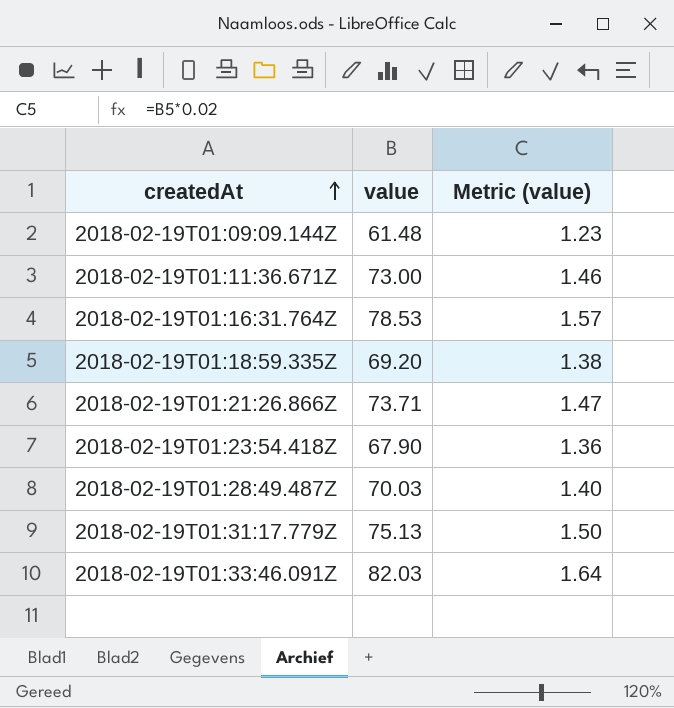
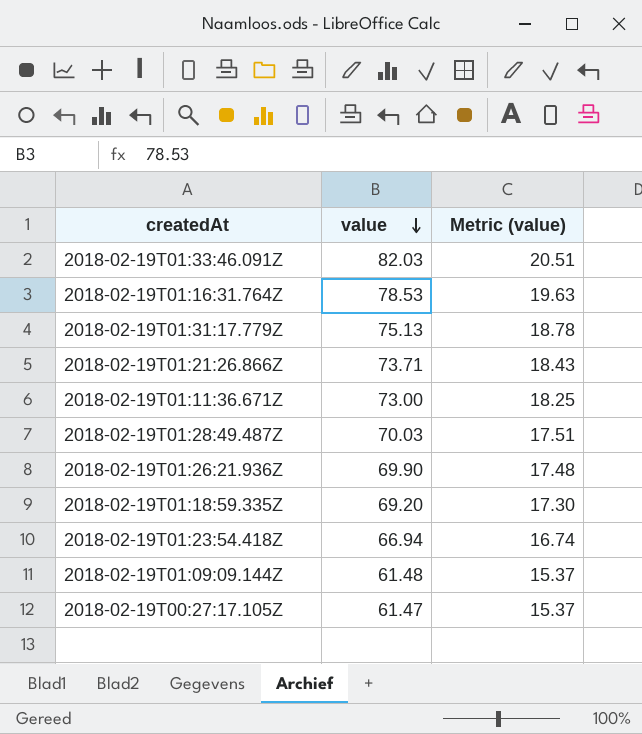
row order: createdAt ascending -> value descending
column Metric (value) | formula: [value] * 0.02 -> [value] * 0.25
row 2018-02-19T01:26:21.936Z: none -> 69.90 | 17.48
2018-02-19T01:23:54.418Z | value: 67.90 -> 66.94
row 2018-02-19T00:27:17.105Z: none -> 61.47 | 15.37

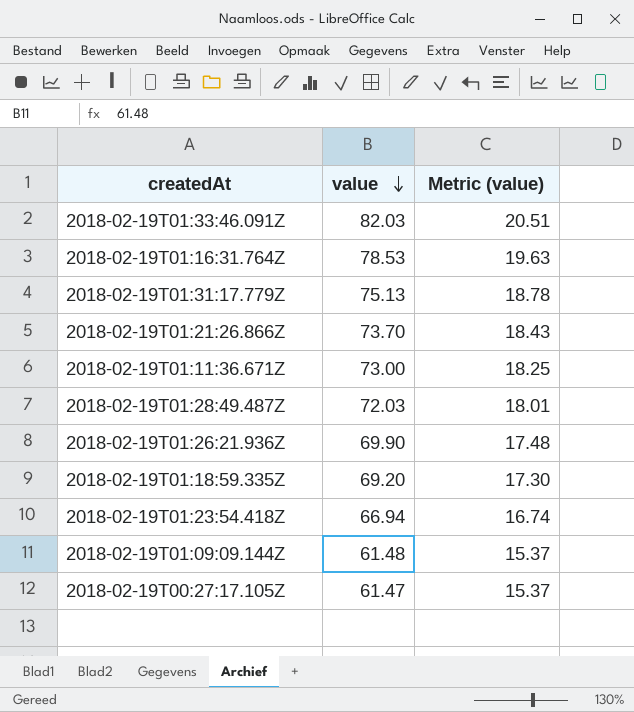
2018-02-19T01:21:26.866Z | value: 73.71 -> 73.70
2018-02-19T01:28:49.487Z | value: 70.03 -> 72.03
2018-02-19T01:28:49.487Z | Metric (value): 17.51 -> 18.01

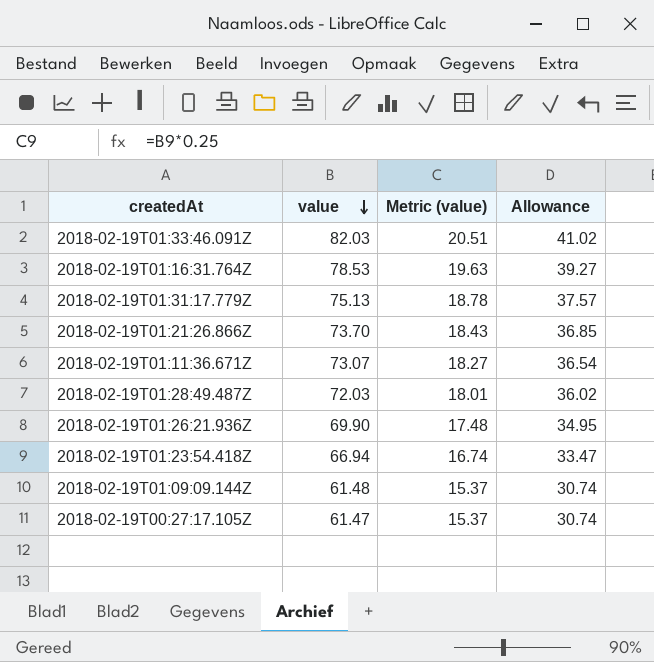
column Allowance | formula: none -> [value] * 0.5
row 2018-02-19T01:18:59.335Z: 69.20 | 17.30 -> none
2018-02-19T01:11:36.671Z | value: 73.00 -> 73.07
2018-02-19T01:11:36.671Z | Metric (value): 18.25 -> 18.27

